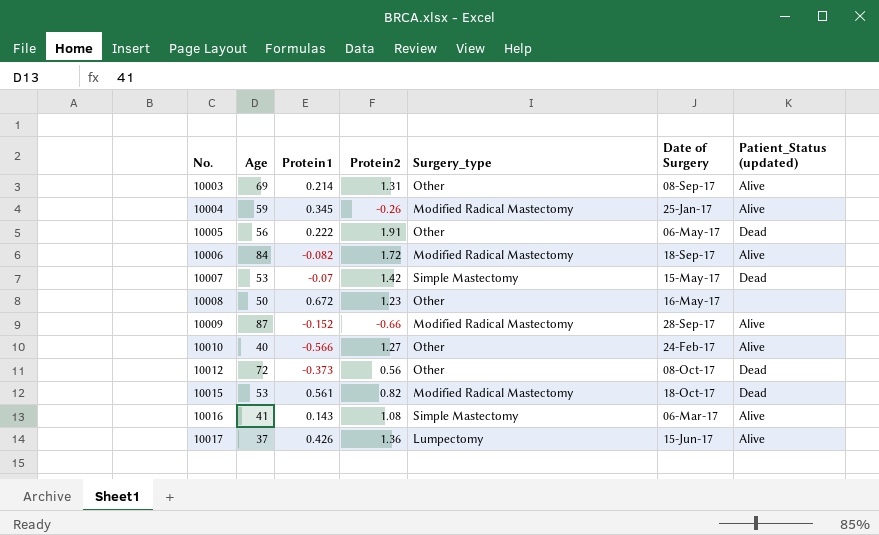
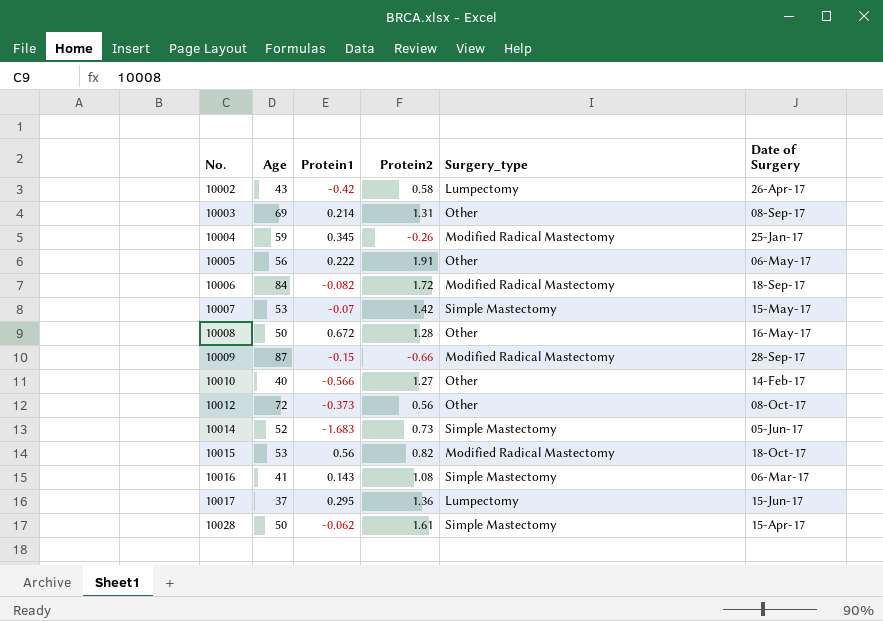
column Patient_Status (updated) | position: 7 -> none
row 10002: none -> 43 | -0.42 | 0.58 | Lumpectomy | 26-Apr-17
10008 | Protein2: 1.23 -> 1.28
10009 | Protein1: -0.152 -> -0.15
10010 | Date of Surgery: 24-Feb-17 -> 14-Feb-17
row 10014: none -> 52 | -1.683 | 0.73 | Simple Mastectomy | 05-Jun-17
10015 | Protein1: 0.561 -> 0.56
10017 | Protein1: 0.426 -> 0.295
row 10028: none -> 50 | -0.062 | 1.61 | Simple Mastectomy | 15-Apr-17

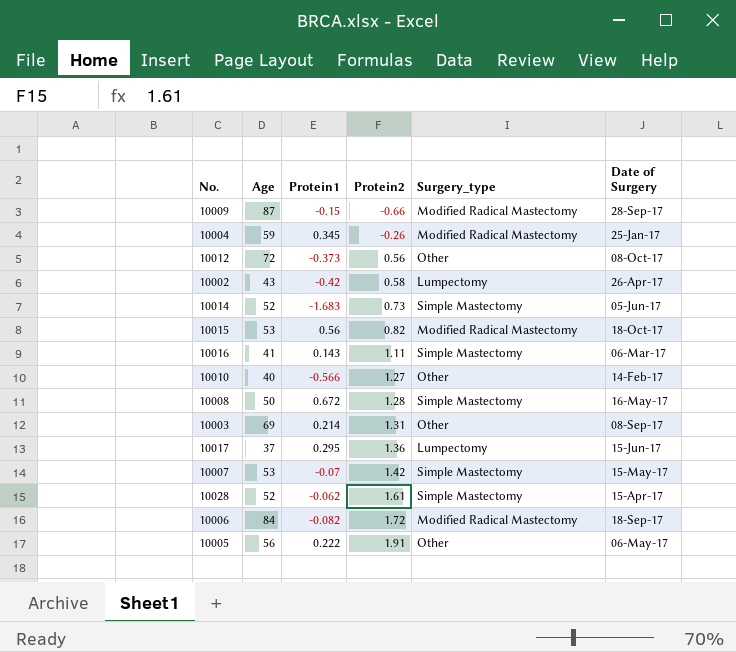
row order: No. ascending -> Protein2 ascending
10016 | Protein2: 1.08 -> 1.11
10008 | Surgery_type: Other -> Simple Mastectomy
10028 | Age: 50 -> 52

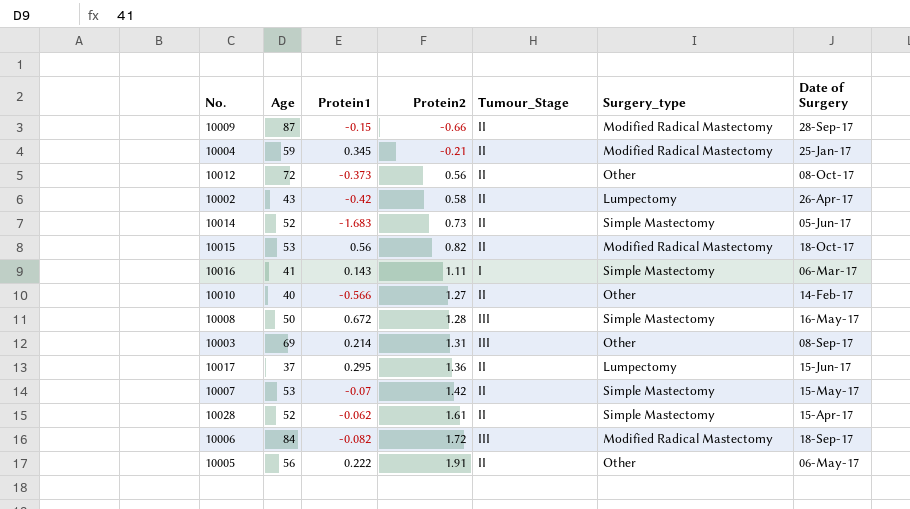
column Tumour_Stage | position: none -> 5
10004 | Protein2: -0.26 -> -0.21

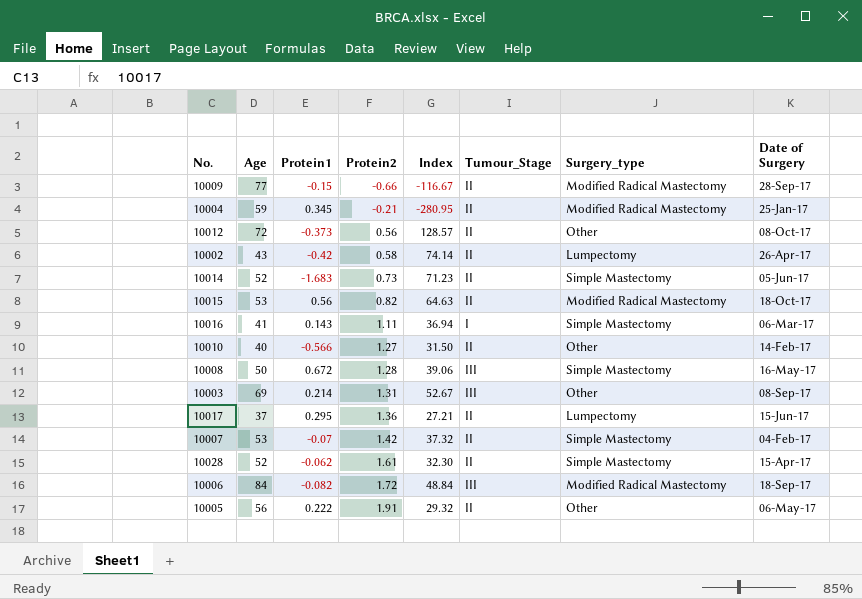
column Index | formula: none -> [Age] / [Protein2]
10009 | Age: 87 -> 77
10007 | Date of Surgery: 15-May-17 -> 04-Feb-17

